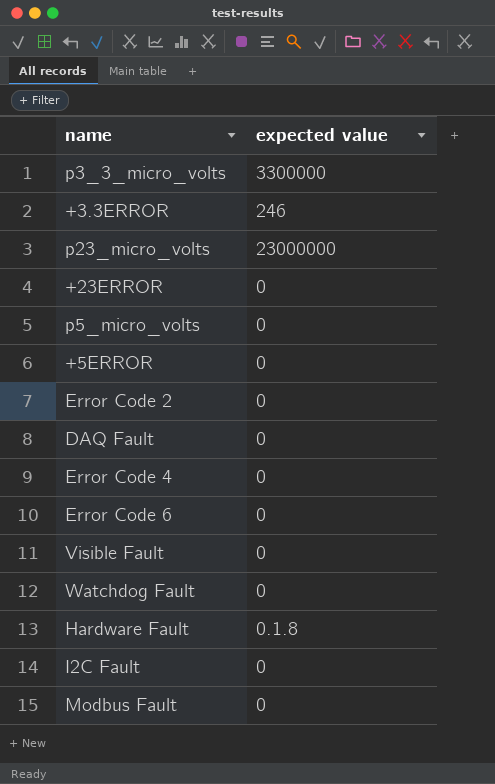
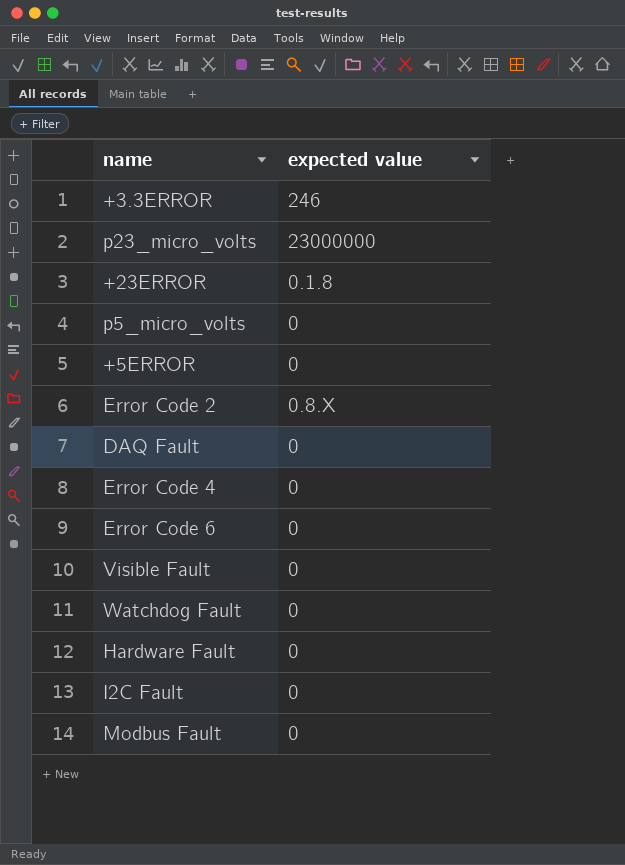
row p3_3_micro_volts: 3300000 -> none
+23ERROR | expected value: 0 -> 0.1.8
Error Code 2 | expected value: 0 -> 0.8.X
Hardware Fault | expected value: 0.1.8 -> 0

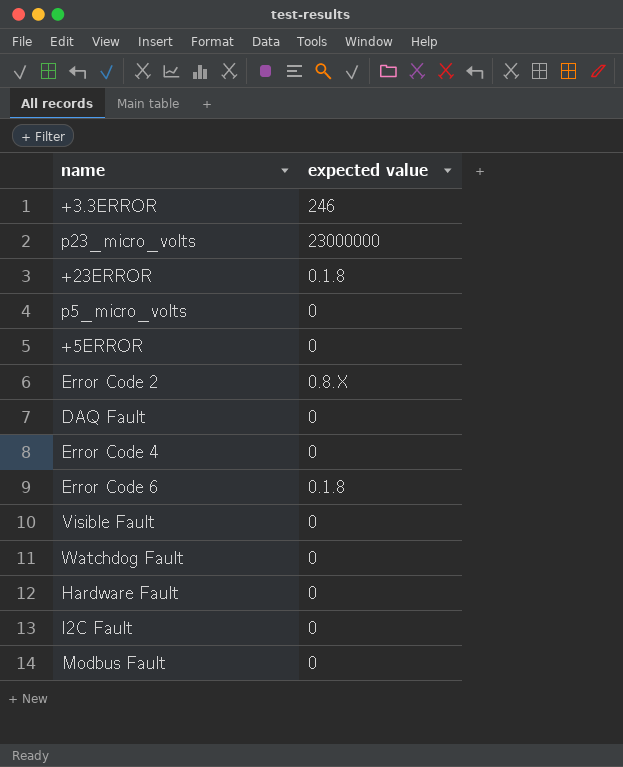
Error Code 6 | expected value: 0 -> 0.1.8

